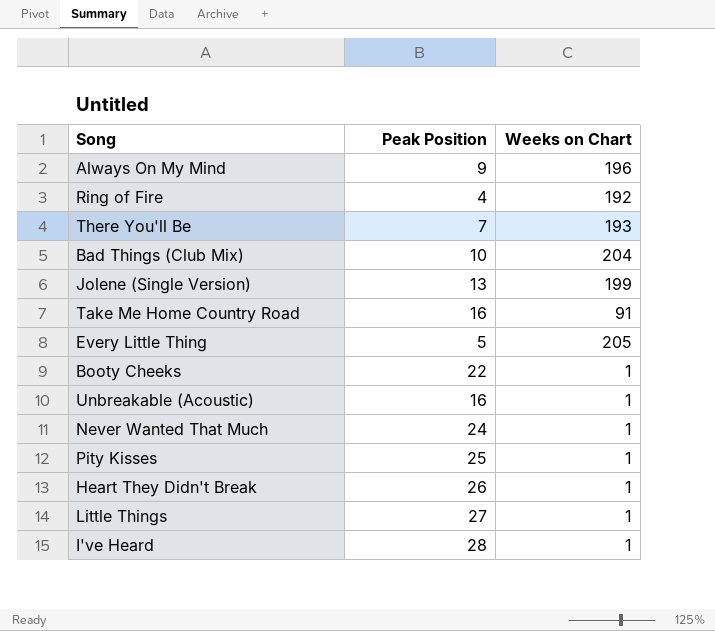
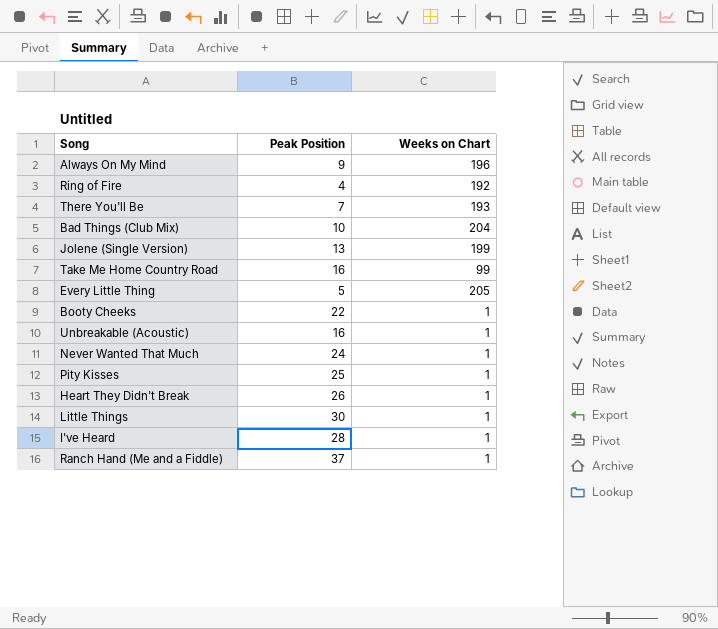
Take Me Home Country Road | Weeks on Chart: 91 -> 99
Little Things | Peak Position: 27 -> 30
row Ranch Hand (Me and a Fiddle): none -> 37 | 1

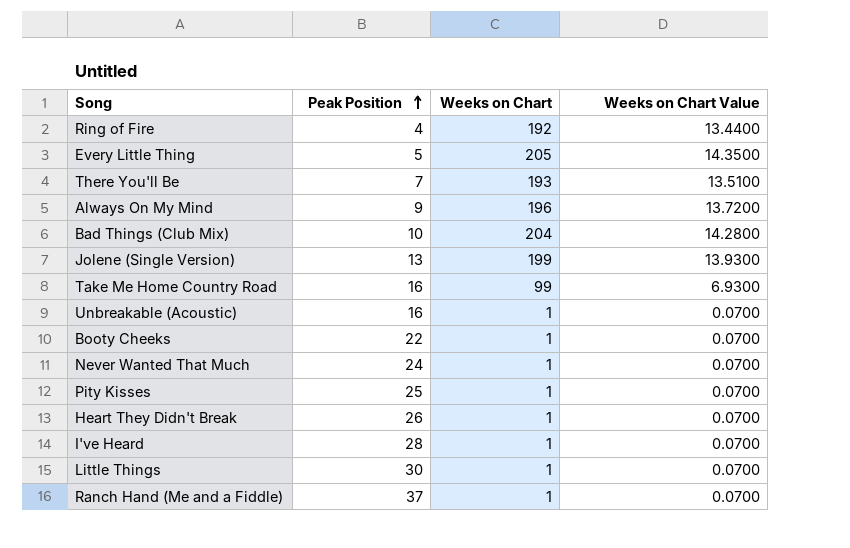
row order: none -> Peak Position ascending
column Weeks on Chart Value | formula: none -> [Weeks on Chart] * 0.07

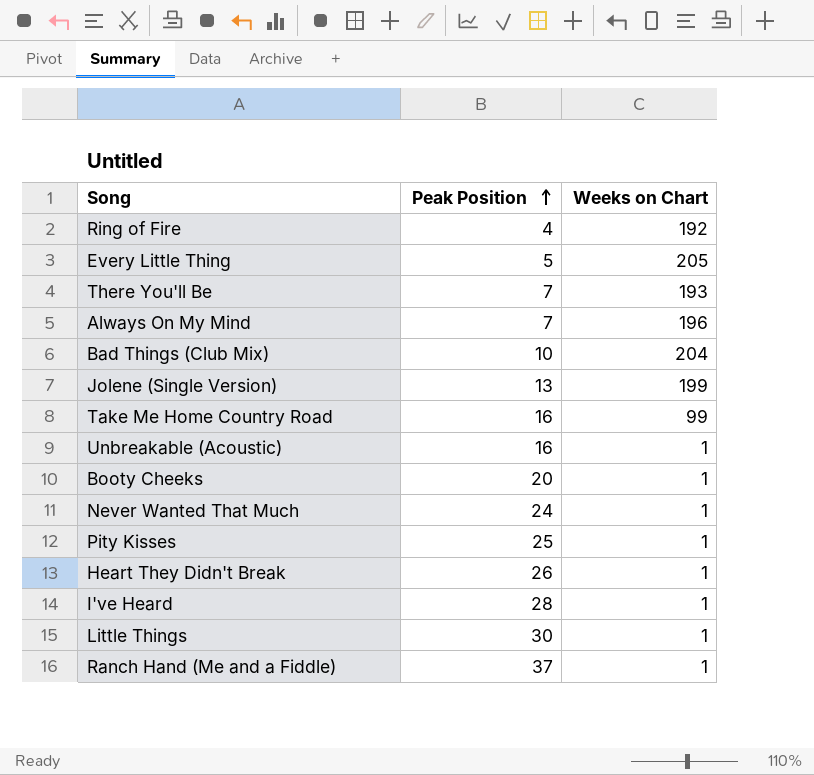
column Weeks on Chart Value | formula: [Weeks on Chart] * 0.07 -> none
Always On My Mind | Peak Position: 9 -> 7
Booty Cheeks | Peak Position: 22 -> 20

